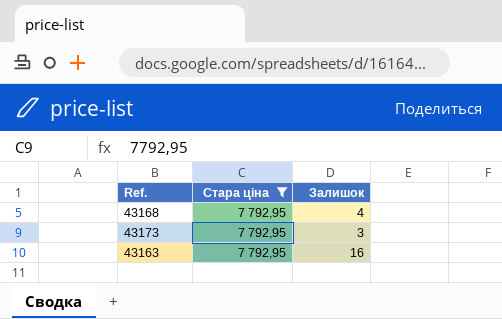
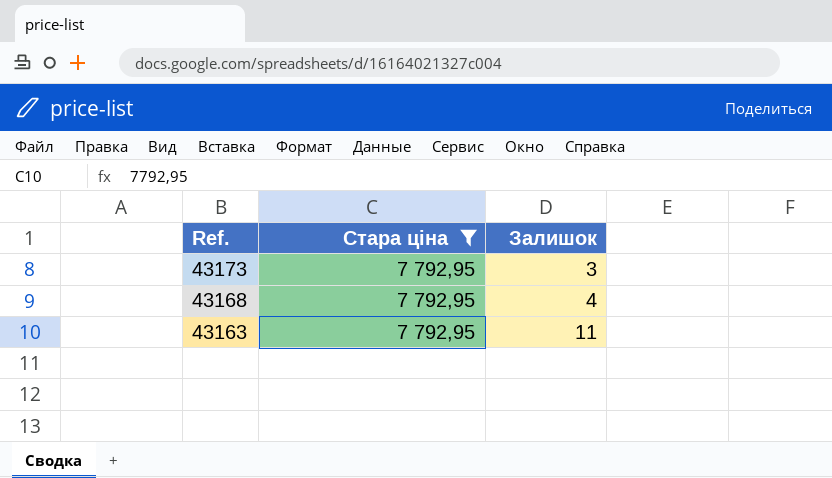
row order: none -> Ref. descending
43163 | Залишок: 16 -> 11

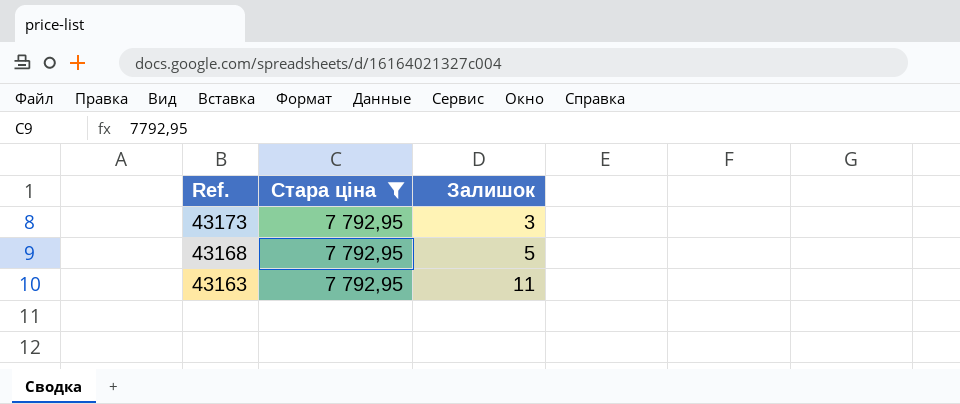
43168 | Залишок: 4 -> 5

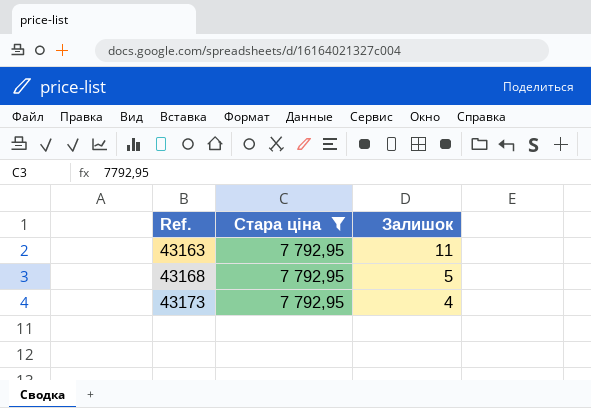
row order: Ref. descending -> Ref. ascending
43173 | Залишок: 3 -> 4

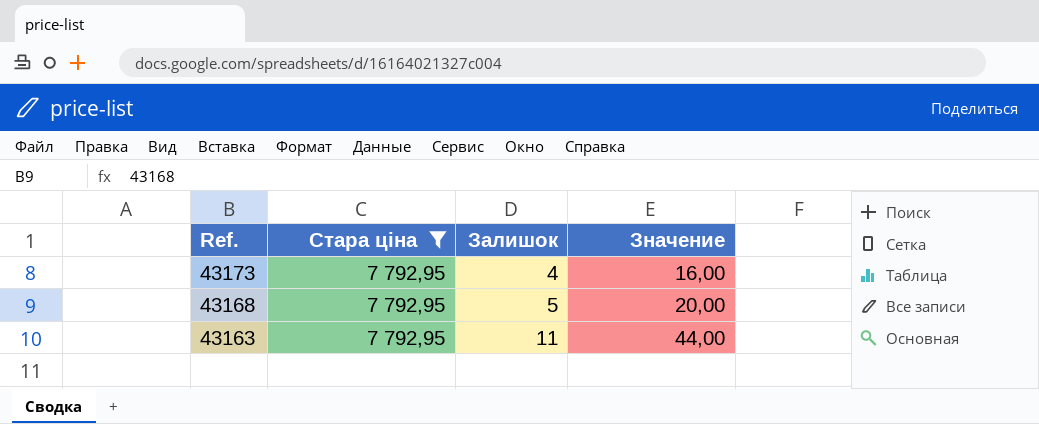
row order: Ref. ascending -> Ref. descending
column Значение | formula: none -> [Залишок] * 4

